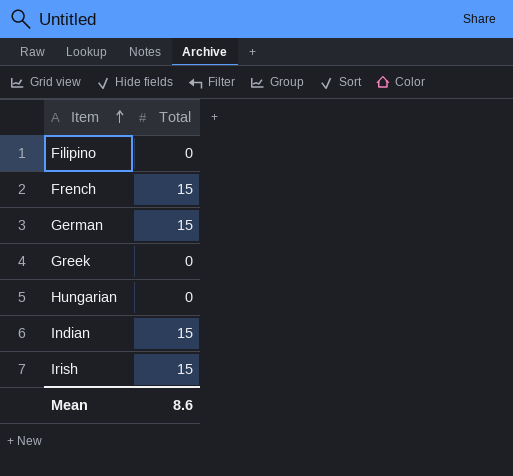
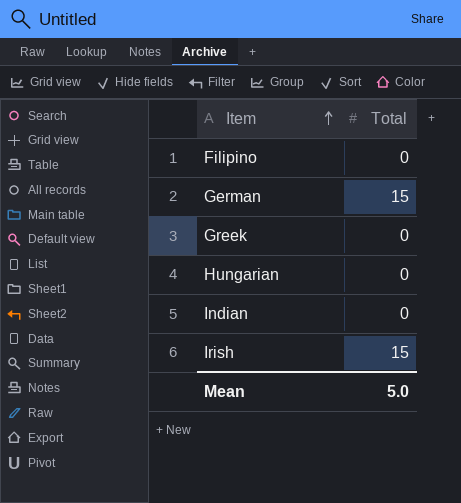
row French: 15 -> none
Indian | Total: 15 -> 0
Mean | Total: 8.6 -> 5.0

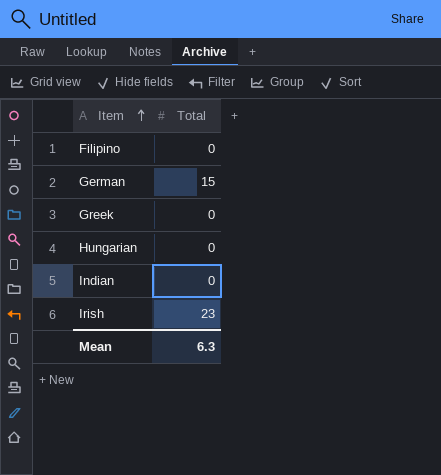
Irish | Total: 15 -> 23
Mean | Total: 5.0 -> 6.3

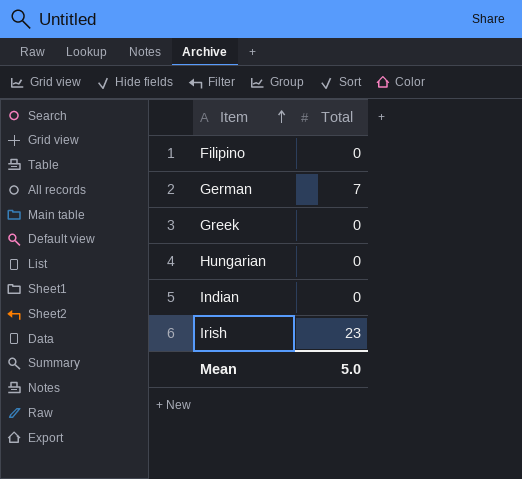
German | Total: 15 -> 7
Mean | Total: 6.3 -> 5.0

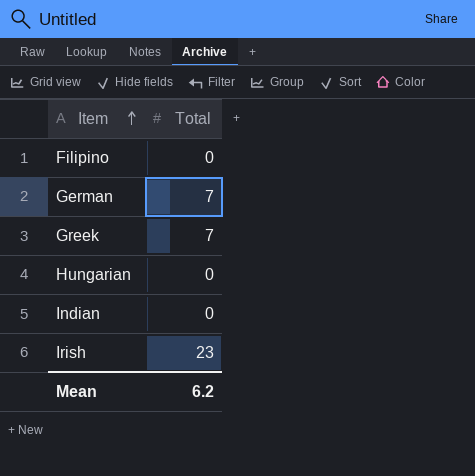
Greek | Total: 0 -> 7
Mean | Total: 5.0 -> 6.2

